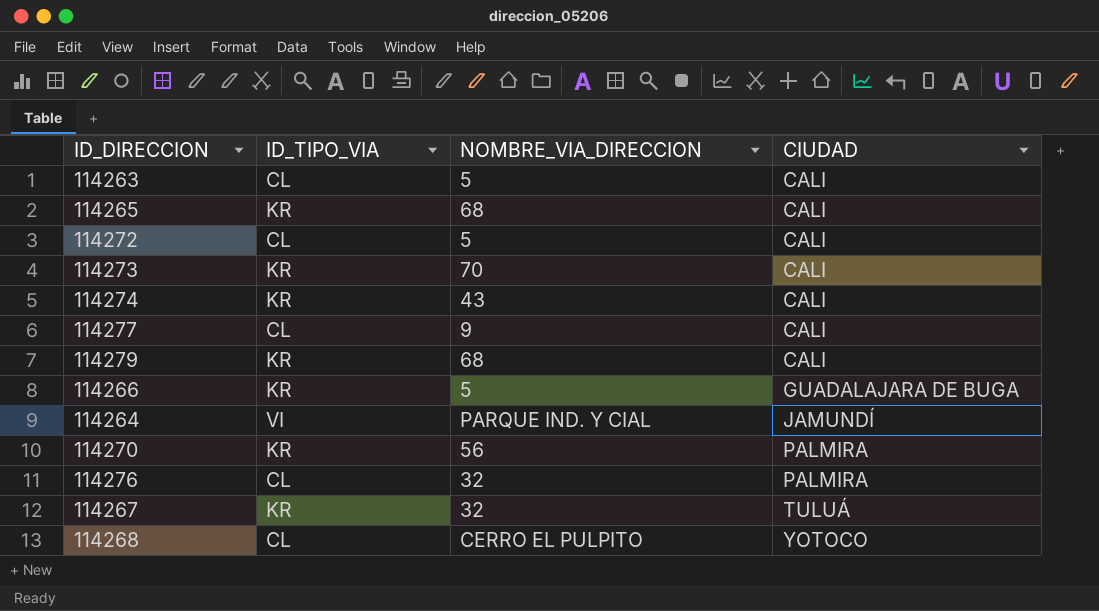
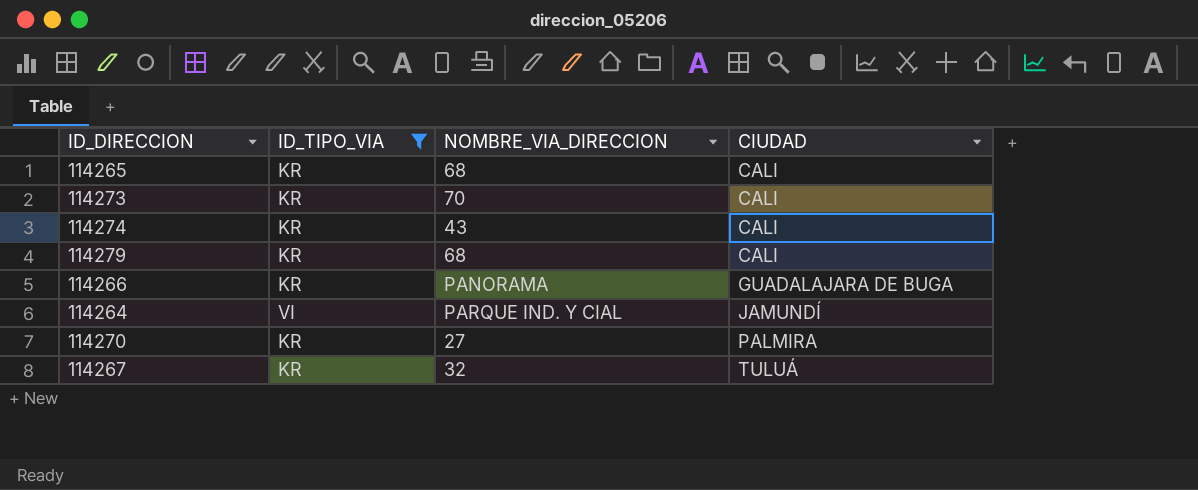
filter: none -> ID_TIPO_VIA != CL
114266 | NOMBRE_VIA_DIRECCION: 5 -> PANORAMA
114270 | NOMBRE_VIA_DIRECCION: 56 -> 27

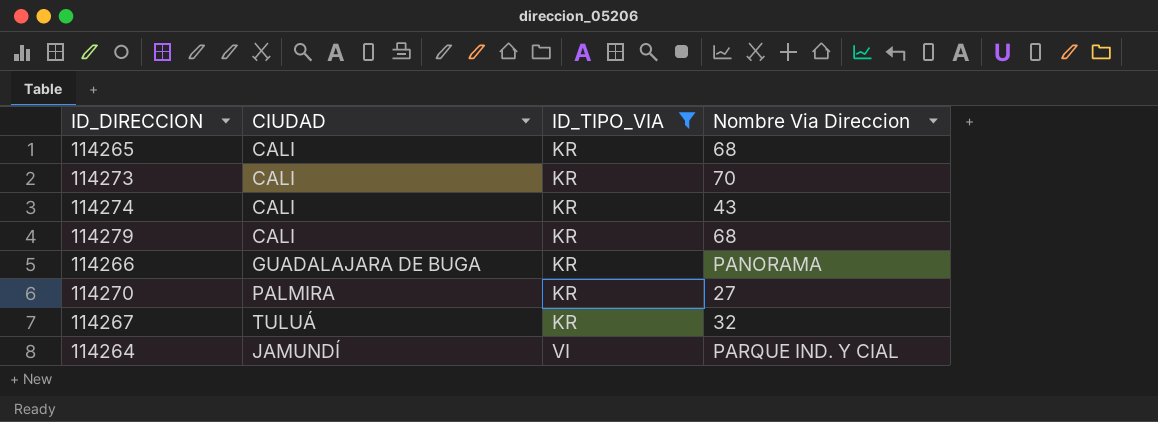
row order: CIUDAD ascending -> ID_TIPO_VIA ascending
column CIUDAD | position: 4 -> 2
column name: NOMBRE_VIA_DIRECCION -> Nombre Via Direccion

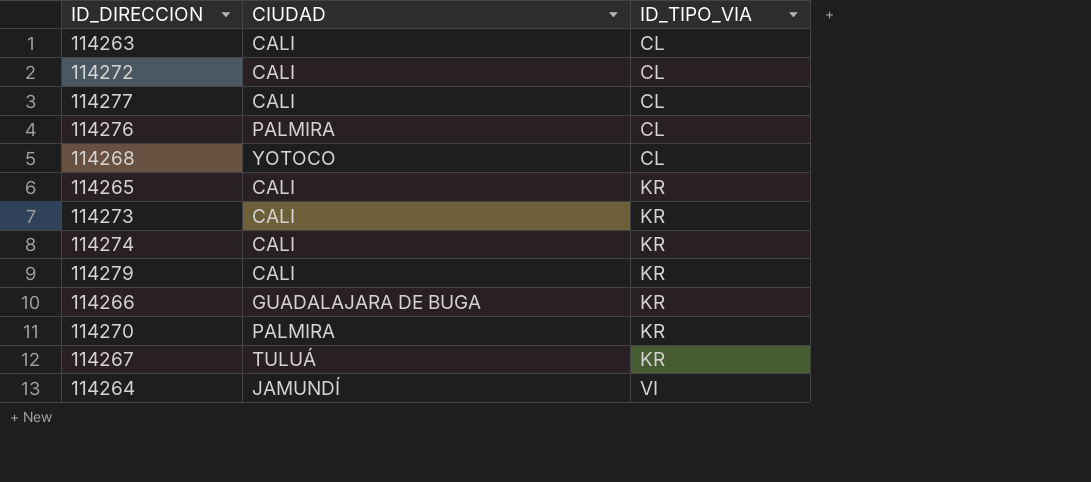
filter: ID_TIPO_VIA != CL -> none
column Nombre Via Direccion | position: 4 -> none

